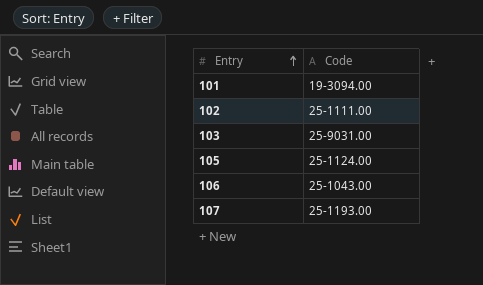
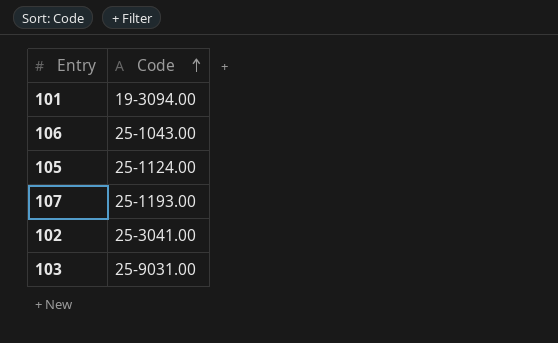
row order: Entry ascending -> Code ascending
102 | Code: 25-1111.00 -> 25-3041.00

